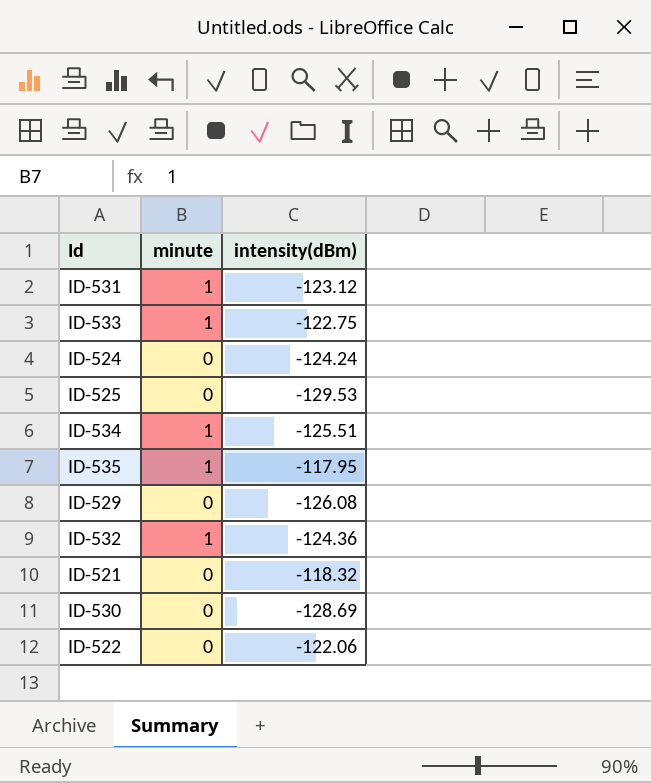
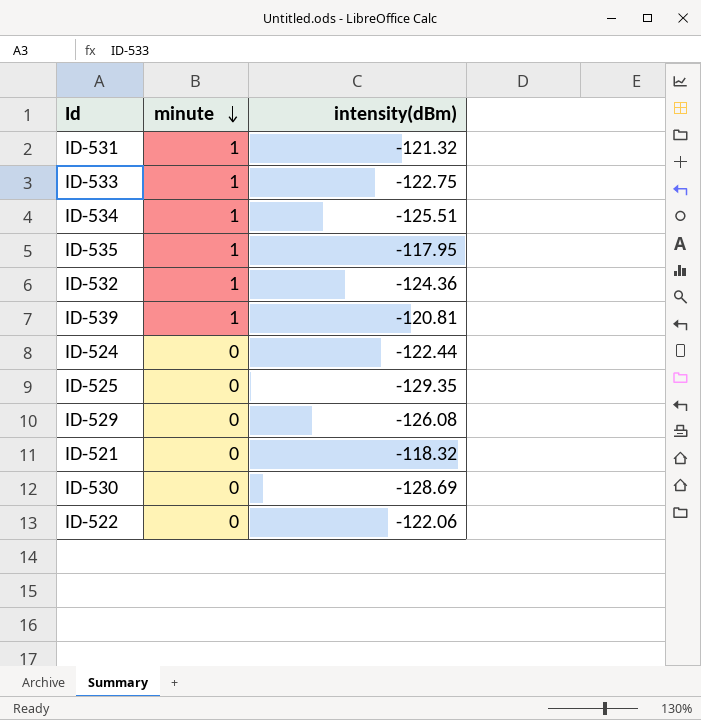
row order: none -> minute descending
ID-531 | intensity(dBm): -123.12 -> -121.32
row ID-539: none -> 1 | -120.81
ID-524 | intensity(dBm): -124.24 -> -122.44
ID-525 | intensity(dBm): -129.53 -> -129.35

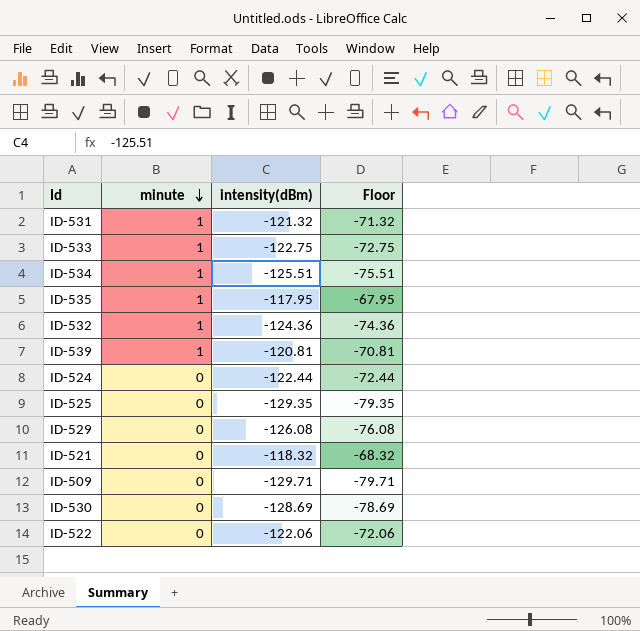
column Floor | formula: none -> [intensity(dBm)] + 50
row ID-509: none -> 0 | -129.71 | -79.71

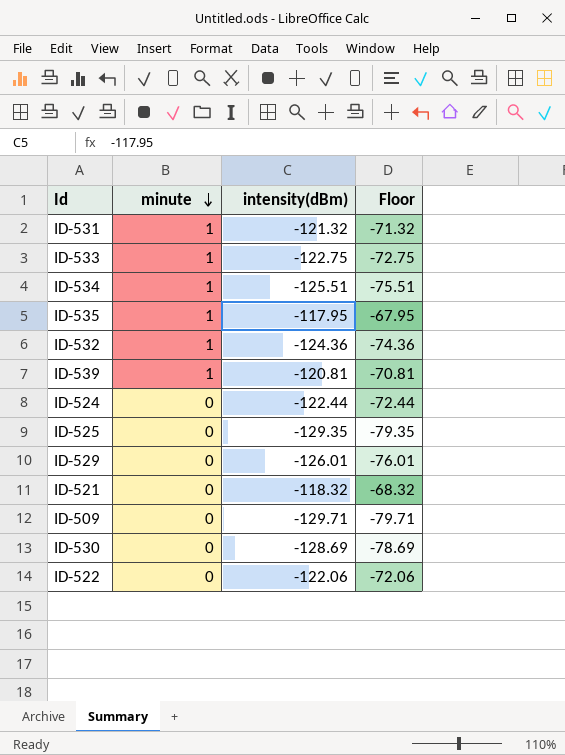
ID-529 | intensity(dBm): -126.08 -> -126.01
ID-529 | Floor: -76.08 -> -76.01

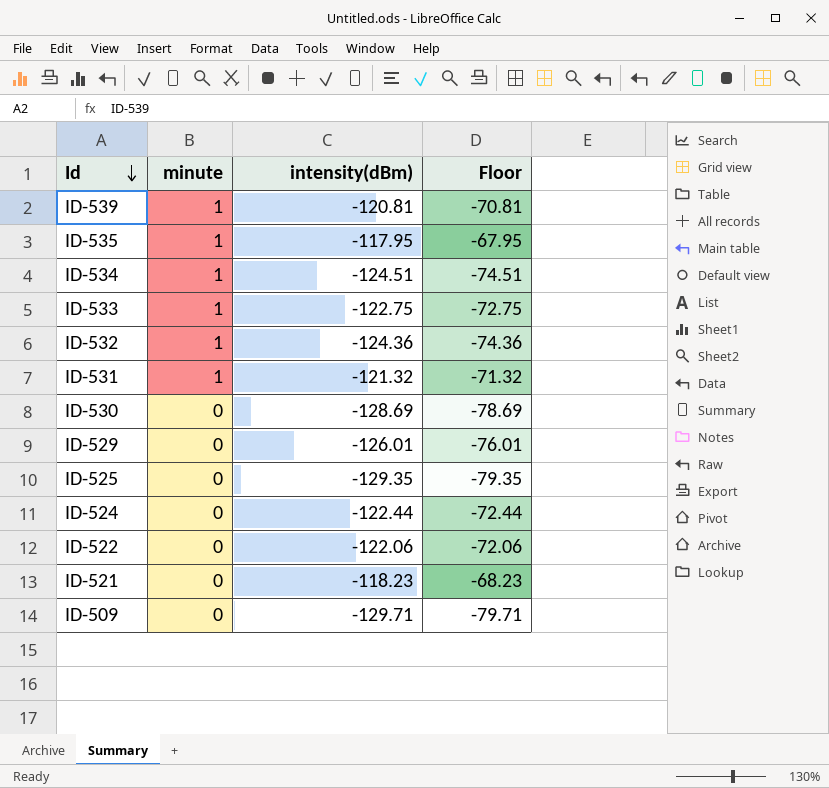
row order: minute descending -> Id descending
ID-534 | intensity(dBm): -125.51 -> -124.51
ID-534 | Floor: -75.51 -> -74.51
ID-521 | intensity(dBm): -118.32 -> -118.23
ID-521 | Floor: -68.32 -> -68.23

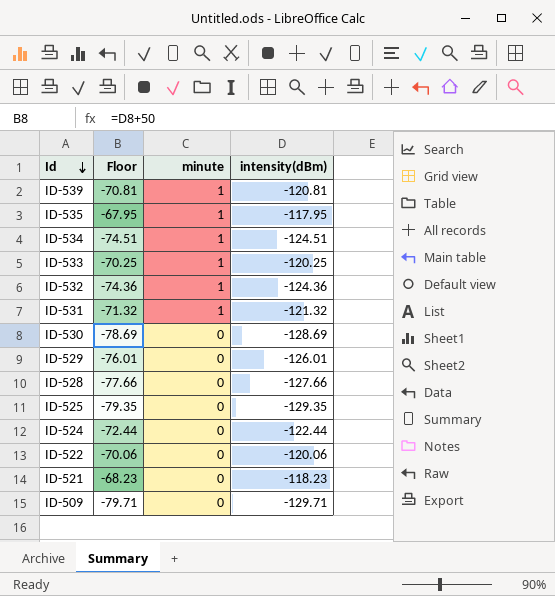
column Floor | position: 4 -> 2
ID-533 | Floor: -72.75 -> -70.25
ID-533 | intensity(dBm): -122.75 -> -120.25
row ID-528: none -> -77.66 | 0 | -127.66
ID-522 | Floor: -72.06 -> -70.06
ID-522 | intensity(dBm): -122.06 -> -120.06

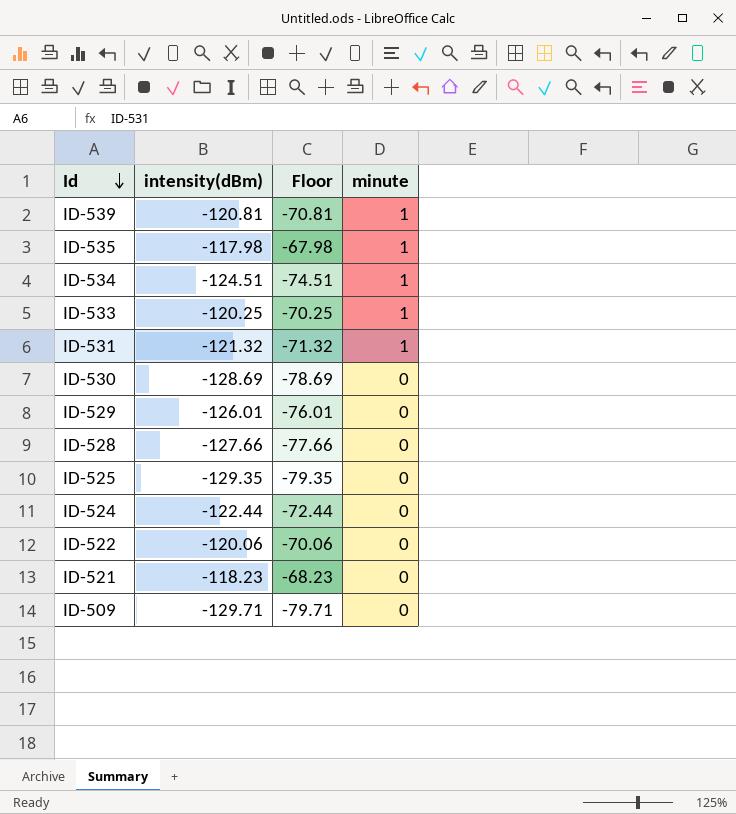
column intensity(dBm) | position: 4 -> 2
row ID-532: -74.36 | 1 | -124.36 -> none
ID-535 | intensity(dBm): -117.95 -> -117.98
ID-535 | Floor: -67.95 -> -67.98

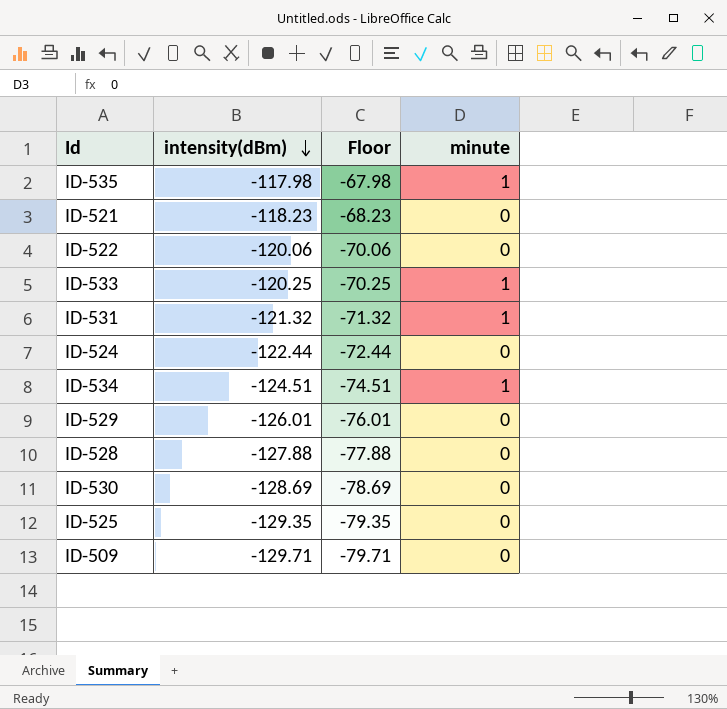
row order: Id descending -> intensity(dBm) descending
row ID-539: -120.81 | -70.81 | 1 -> none
ID-528 | intensity(dBm): -127.66 -> -127.88
ID-528 | Floor: -77.66 -> -77.88

